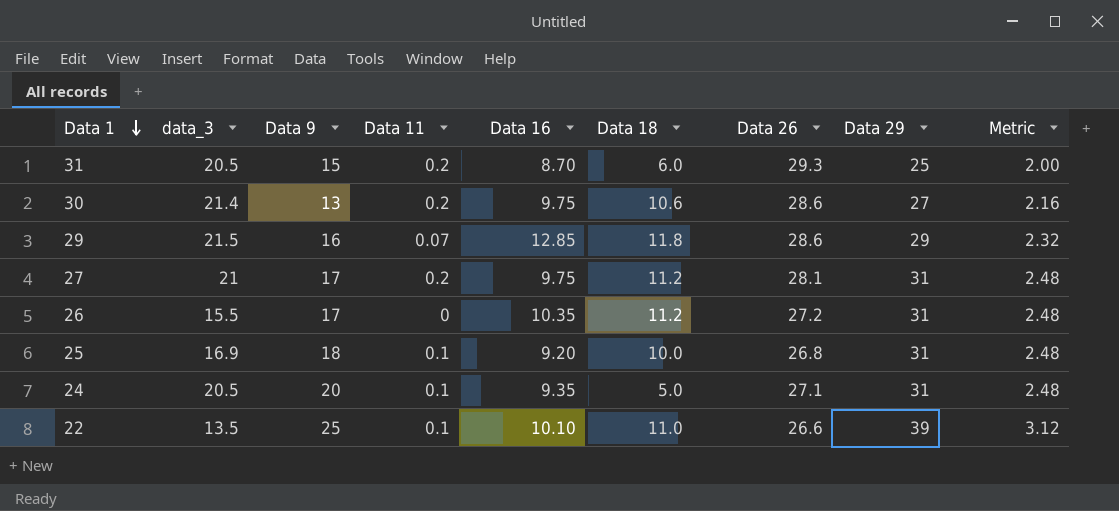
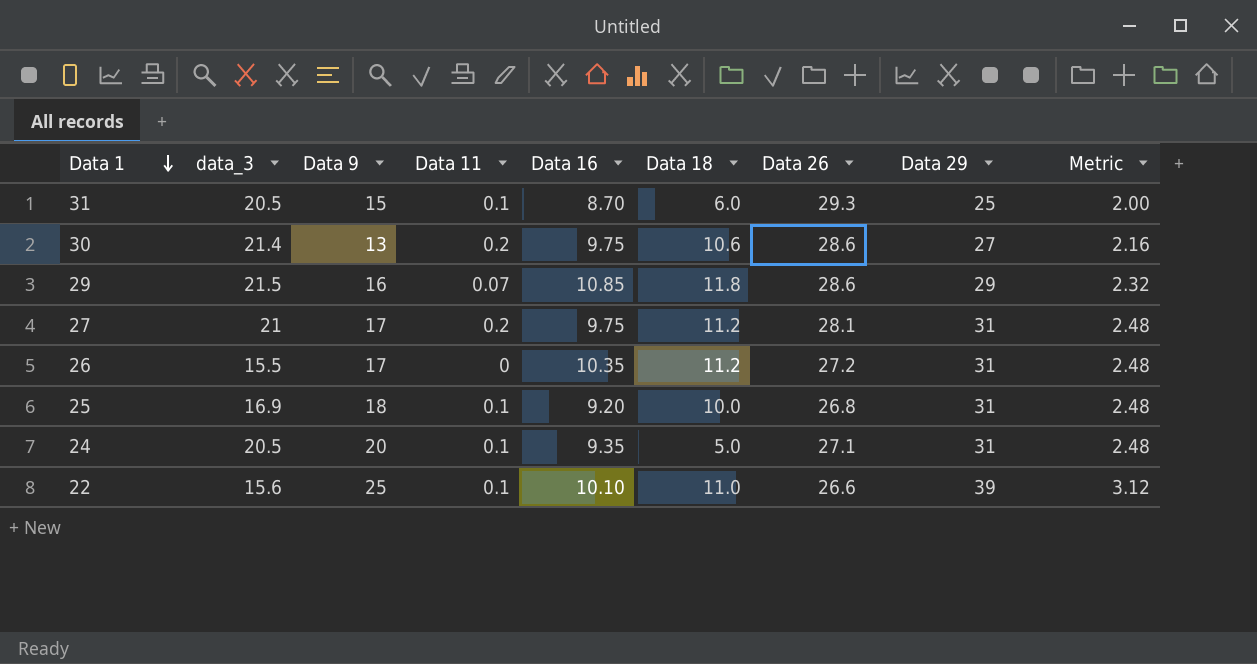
31 | Data 11: 0.2 -> 0.1
29 | Data 16: 12.85 -> 10.85
22 | data_3: 13.5 -> 15.6

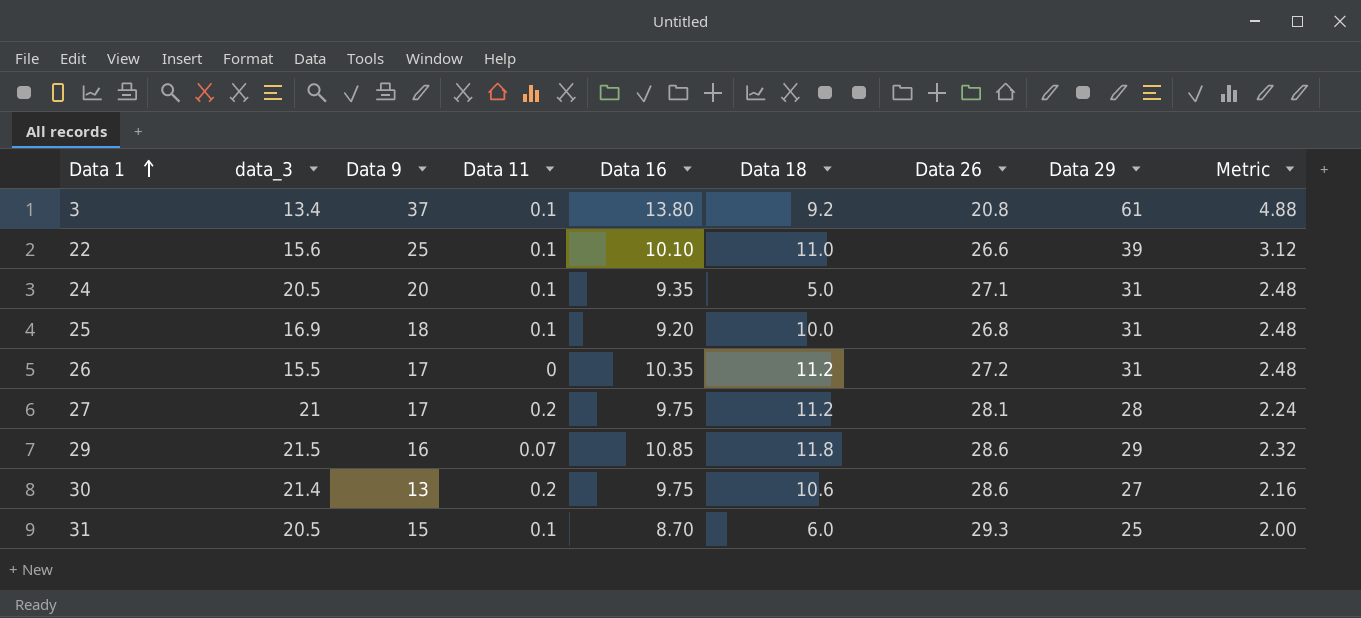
row order: Data 1 descending -> Data 1 ascending
row 3: none -> 13.4 | 37 | 0.1 | 13.80 | 9.2 | 20.8 | 61 | 4.88
27 | Data 29: 31 -> 28
27 | Metric: 2.48 -> 2.24

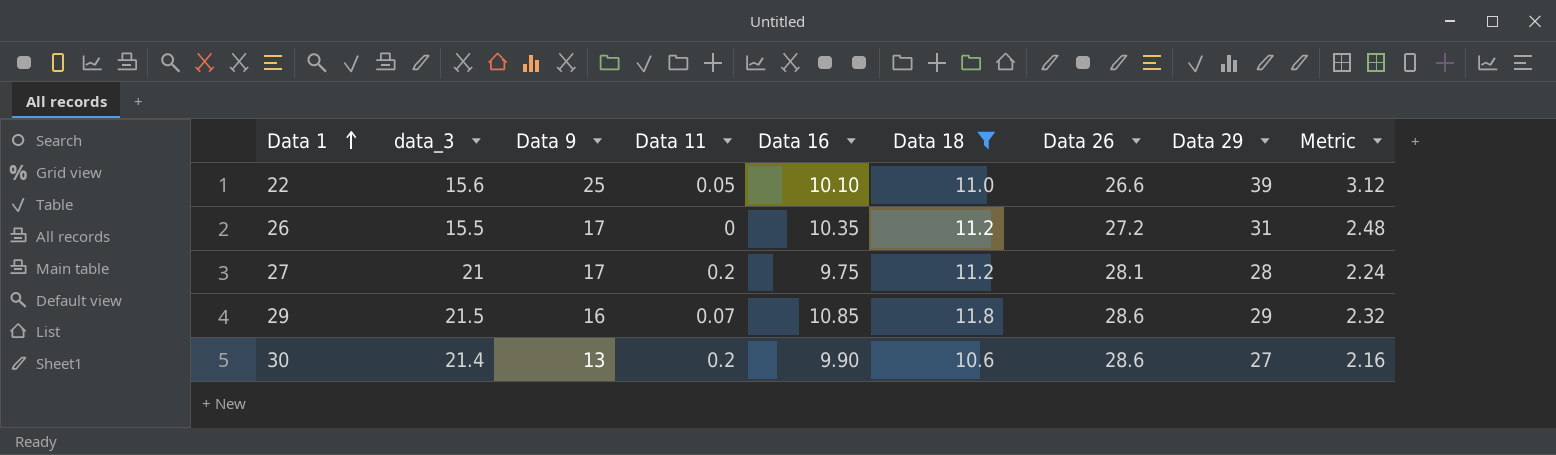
filter: none -> Data 18 >= 10.6
22 | Data 11: 0.1 -> 0.05
30 | Data 16: 9.75 -> 9.90

